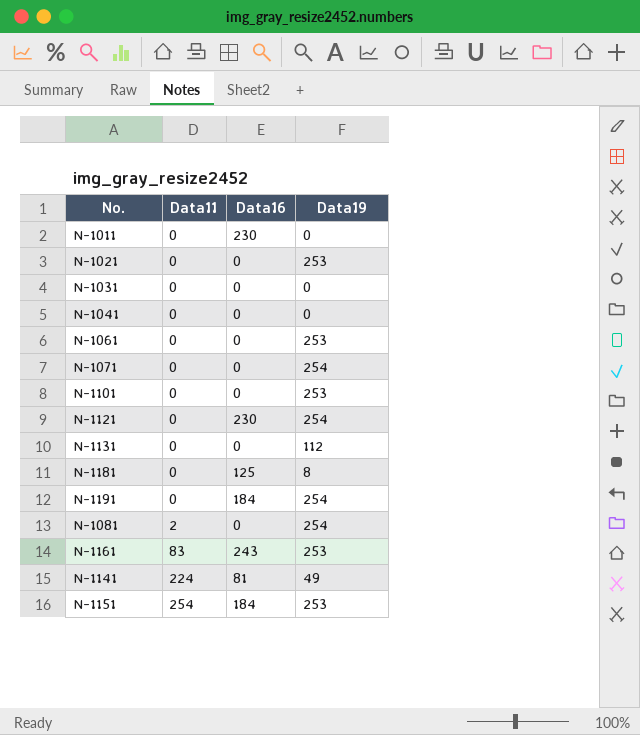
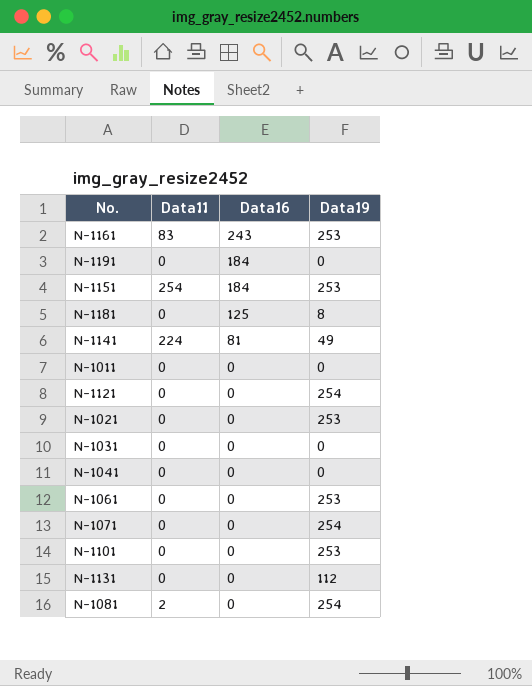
row order: Data11 ascending -> Data16 descending
N-1191 | Data19: 254 -> 0
N-1011 | Data16: 230 -> 0
N-1121 | Data16: 230 -> 0

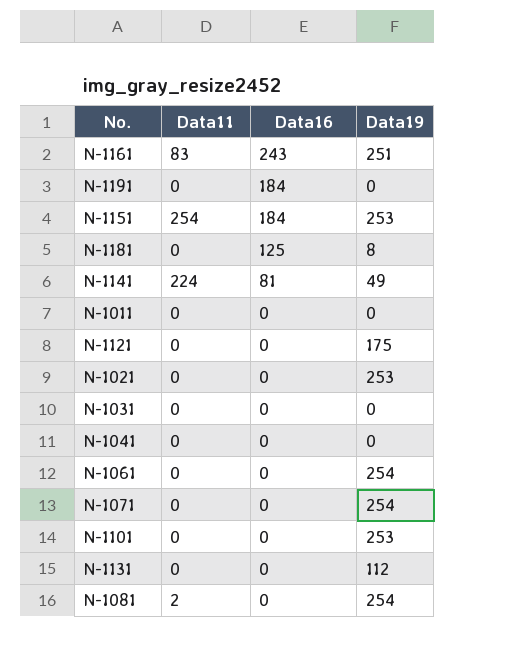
N-1161 | Data19: 253 -> 251
N-1121 | Data19: 254 -> 175
N-1061 | Data19: 253 -> 254

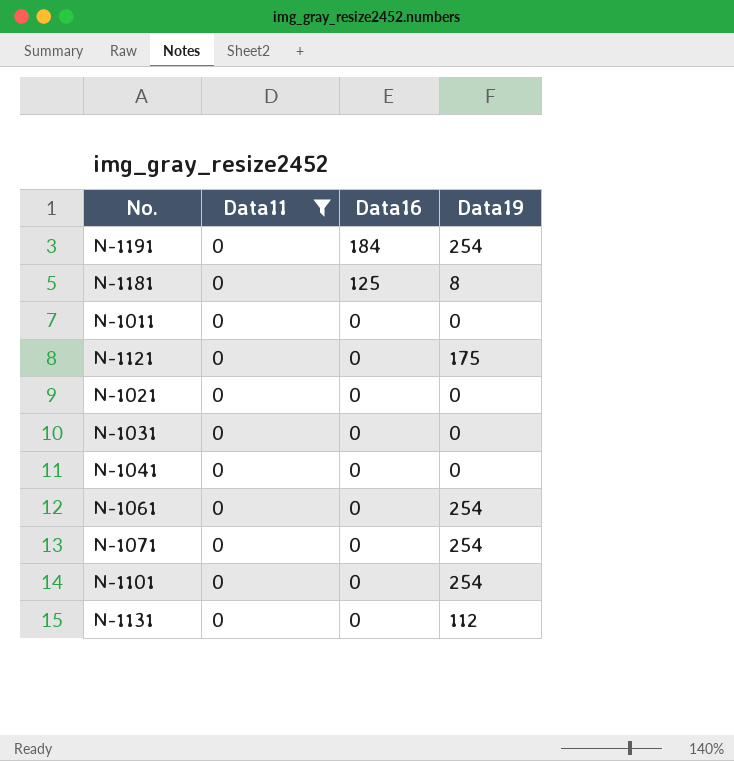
filter: none -> Data11 = 0
N-1191 | Data19: 0 -> 254
N-1021 | Data19: 253 -> 0
N-1101 | Data19: 253 -> 254

